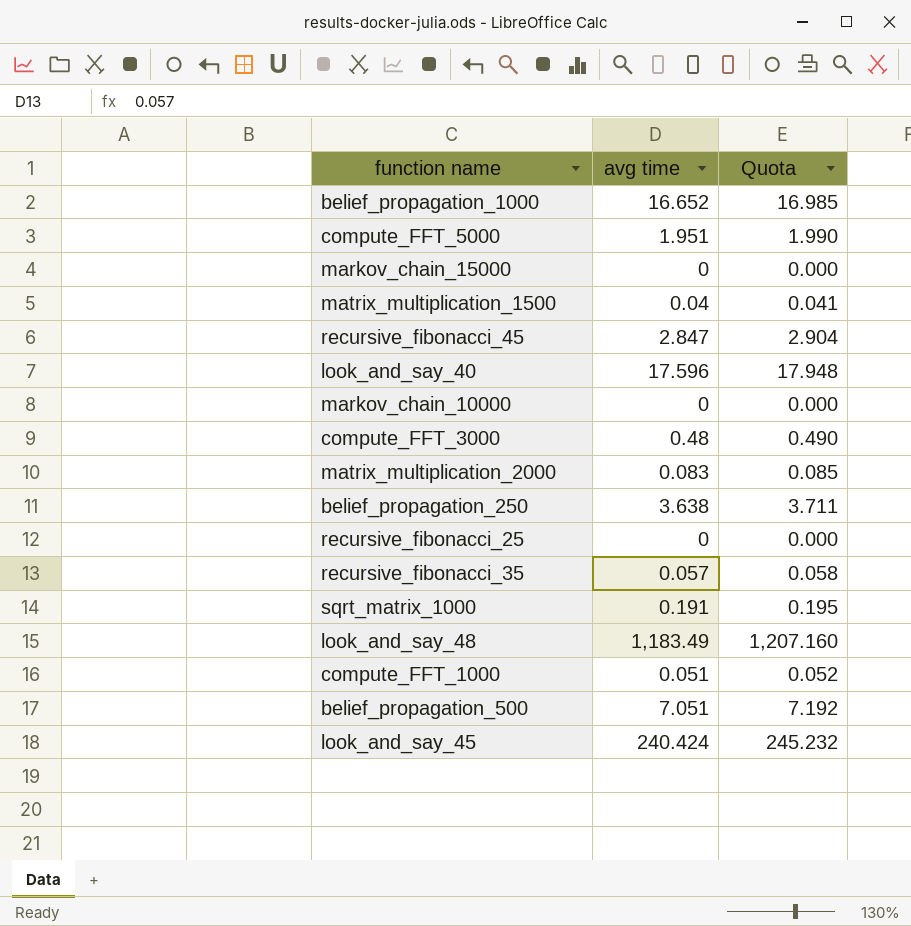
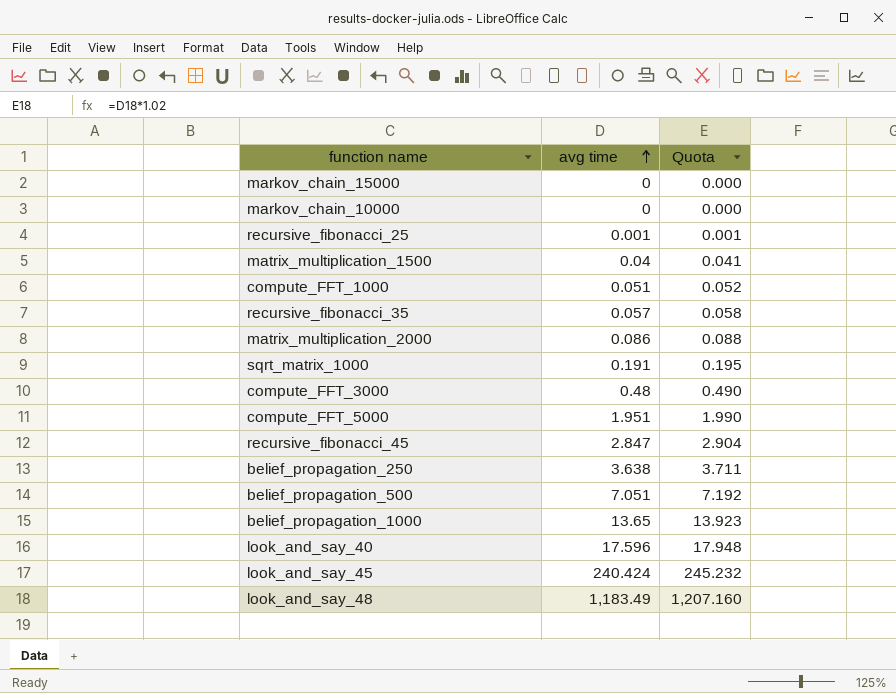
row order: none -> avg time ascending
recursive_fibonacci_25 | avg time: 0 -> 0.001
recursive_fibonacci_25 | Quota: 0.000 -> 0.001
matrix_multiplication_2000 | avg time: 0.083 -> 0.086
matrix_multiplication_2000 | Quota: 0.085 -> 0.088
belief_propagation_1000 | avg time: 16.652 -> 13.65
belief_propagation_1000 | Quota: 16.985 -> 13.923

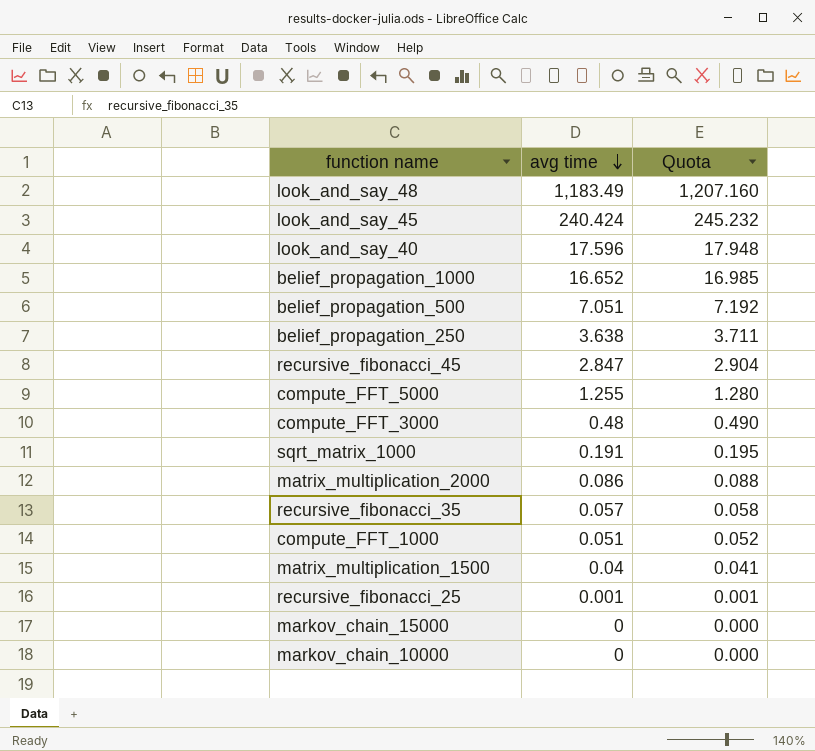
row order: avg time ascending -> avg time descending
belief_propagation_1000 | avg time: 13.65 -> 16.652
belief_propagation_1000 | Quota: 13.923 -> 16.985
compute_FFT_5000 | avg time: 1.951 -> 1.255
compute_FFT_5000 | Quota: 1.990 -> 1.280

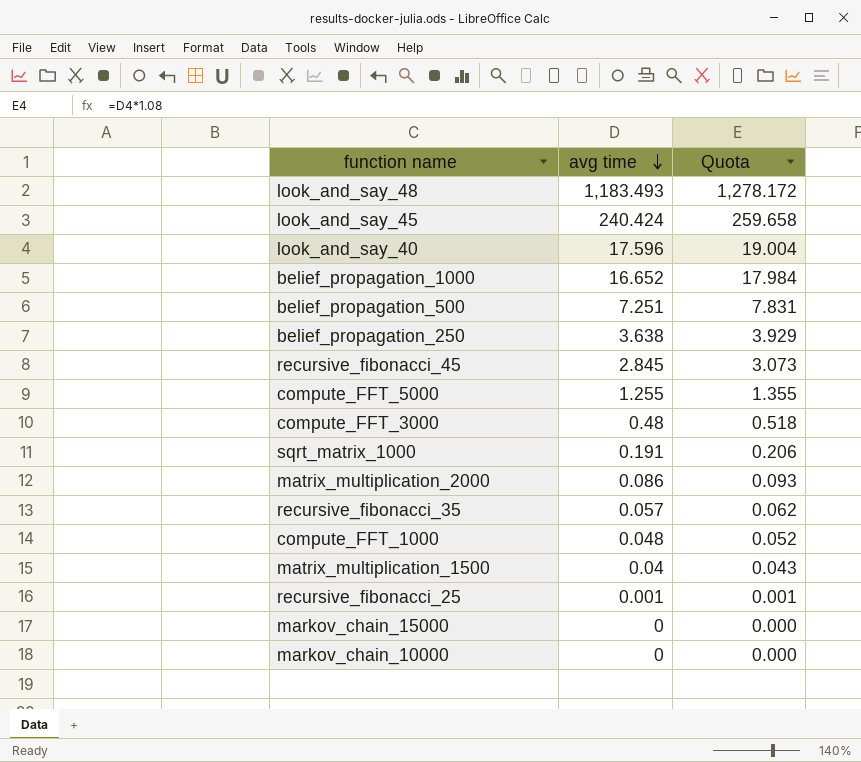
column Quota | formula: [avg time] * 1.02 -> [avg time] * 1.08
look_and_say_48 | avg time: 1,183.49 -> 1,183.493
belief_propagation_500 | avg time: 7.051 -> 7.251
recursive_fibonacci_45 | avg time: 2.847 -> 2.845
compute_FFT_1000 | avg time: 0.051 -> 0.048

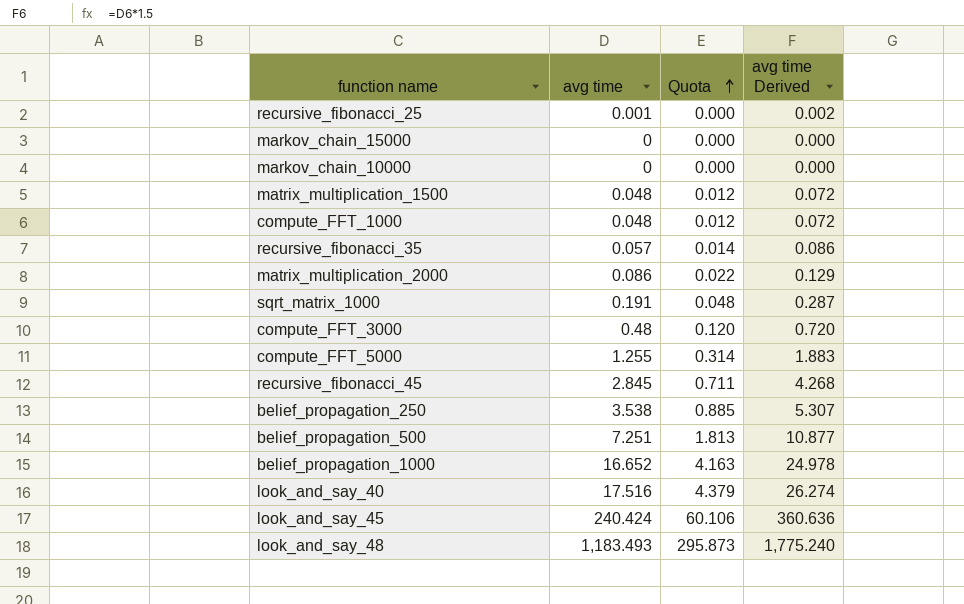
row order: avg time descending -> Quota ascending
column Quota | formula: [avg time] * 1.08 -> [avg time] * 0.25
column avg time Derived | formula: none -> [avg time] * 1.5
matrix_multiplication_1500 | avg time: 0.04 -> 0.048
belief_propagation_250 | avg time: 3.638 -> 3.538
look_and_say_40 | avg time: 17.596 -> 17.516

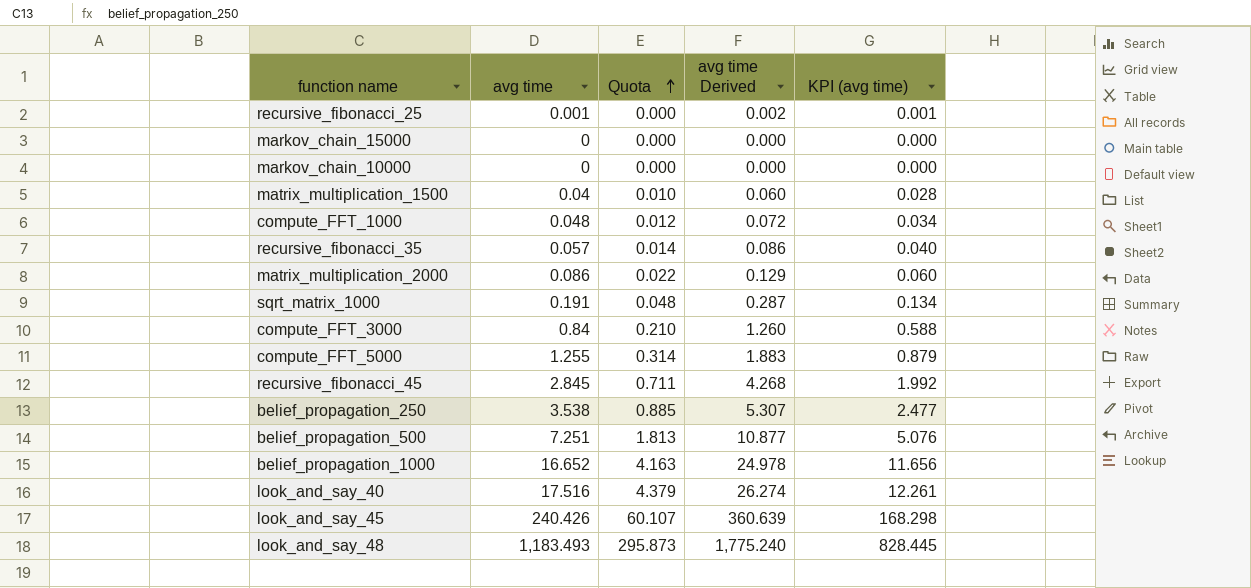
column KPI (avg time) | formula: none -> [avg time] * 0.7
matrix_multiplication_1500 | avg time: 0.048 -> 0.04
matrix_multiplication_1500 | Quota: 0.012 -> 0.010
matrix_multiplication_1500 | avg time Derived: 0.072 -> 0.060
compute_FFT_3000 | avg time: 0.48 -> 0.84
compute_FFT_3000 | Quota: 0.120 -> 0.210
compute_FFT_3000 | avg time Derived: 0.720 -> 1.260
look_and_say_45 | avg time: 240.424 -> 240.426
look_and_say_45 | Quota: 60.106 -> 60.107
look_and_say_45 | avg time Derived: 360.636 -> 360.639

